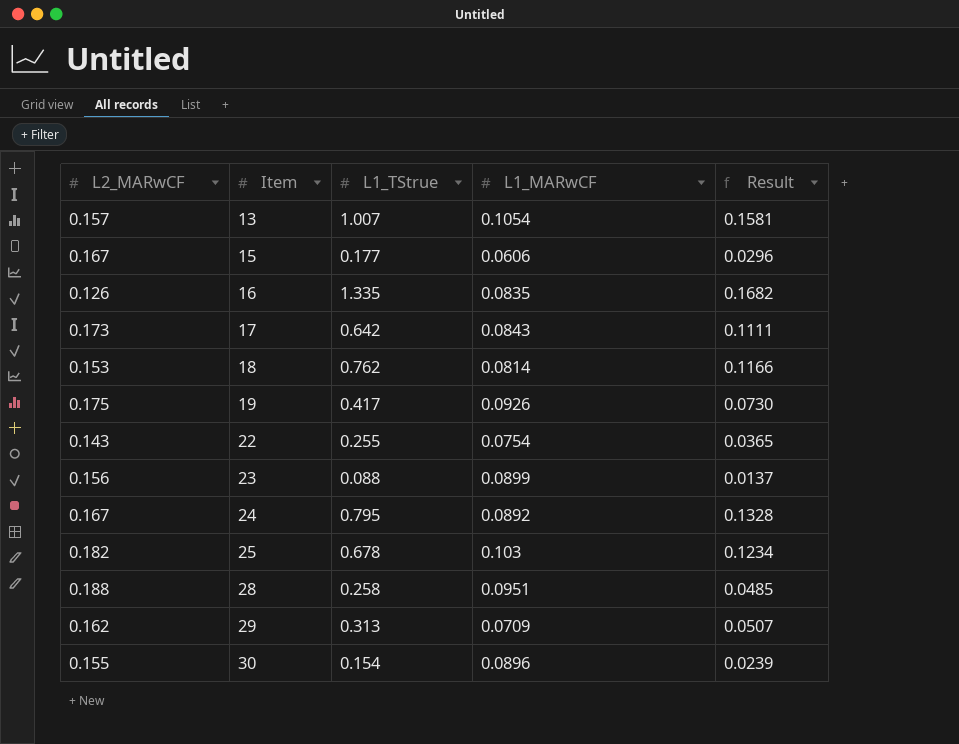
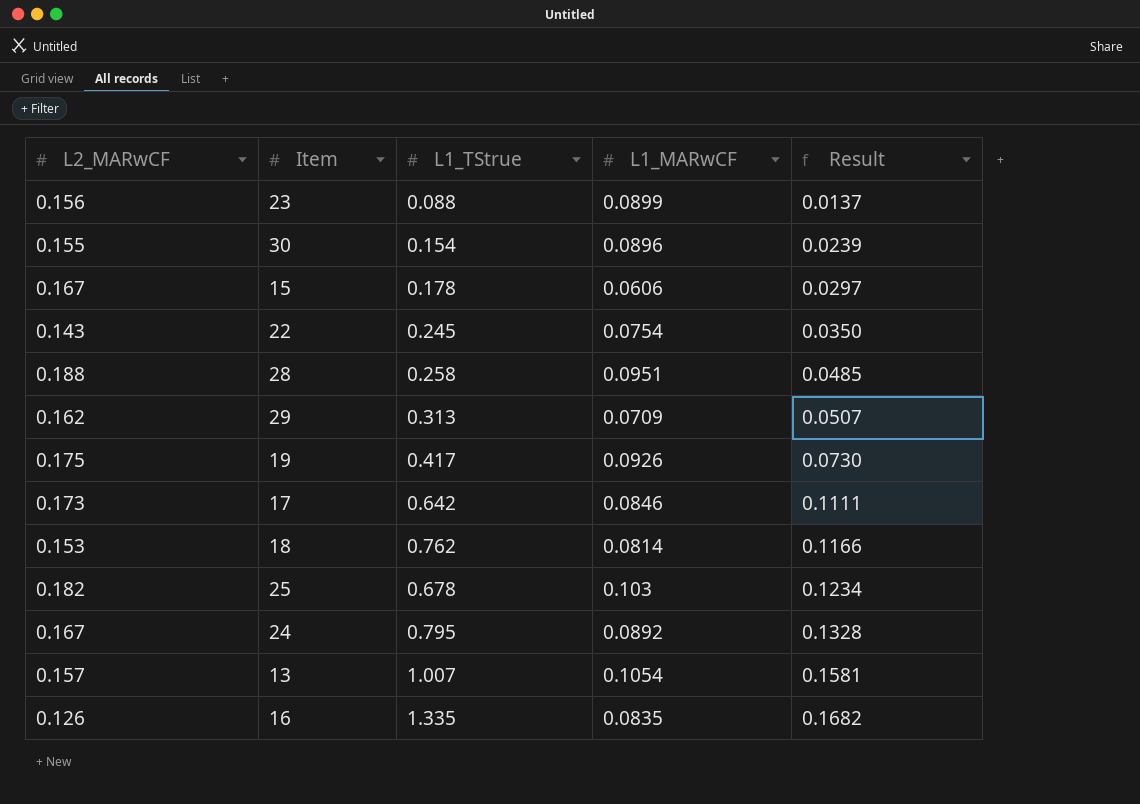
row order: Item ascending -> Result ascending
15 | L1_TStrue: 0.177 -> 0.178
15 | Result: 0.0296 -> 0.0297
22 | L1_TStrue: 0.255 -> 0.245
22 | Result: 0.0365 -> 0.0350
17 | L1_MARwCF: 0.0843 -> 0.0846

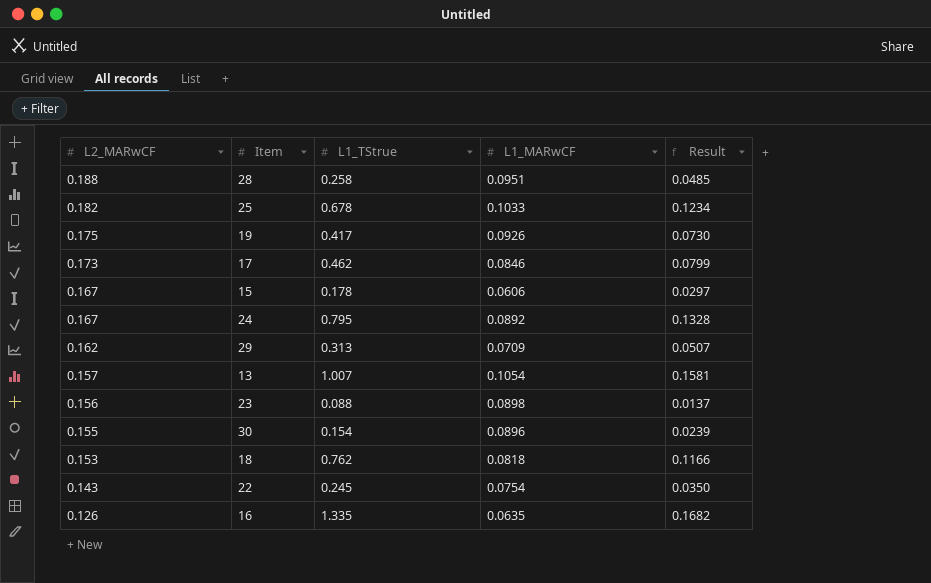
row order: Result ascending -> L2_MARwCF descending
25 | L1_MARwCF: 0.103 -> 0.1033
17 | L1_TStrue: 0.642 -> 0.462
17 | Result: 0.1111 -> 0.0799
23 | L1_MARwCF: 0.0899 -> 0.0898
18 | L1_MARwCF: 0.0814 -> 0.0818
16 | L1_MARwCF: 0.0835 -> 0.0635

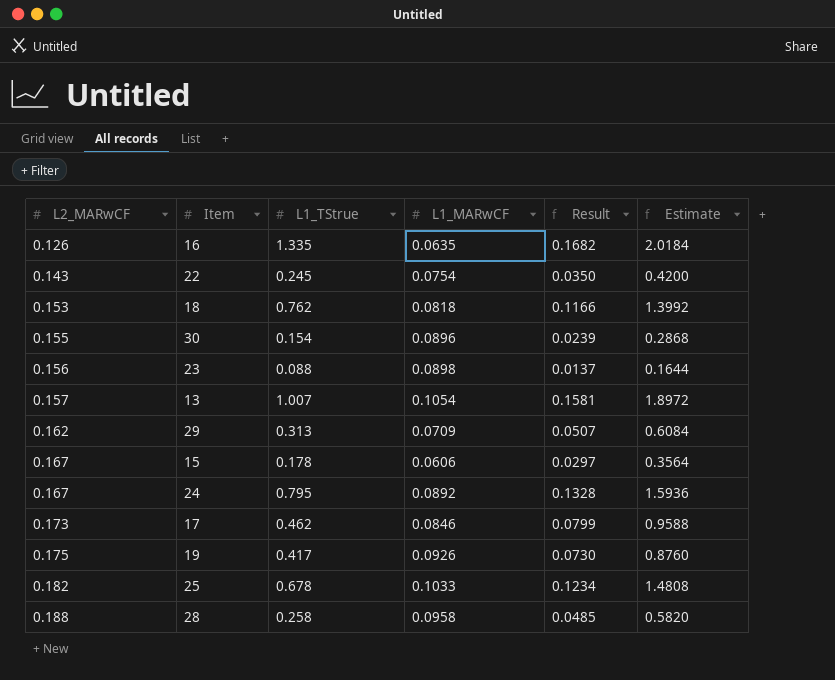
row order: L2_MARwCF descending -> L2_MARwCF ascending
column Estimate | formula: none -> [Result] * 12
28 | L1_MARwCF: 0.0951 -> 0.0958

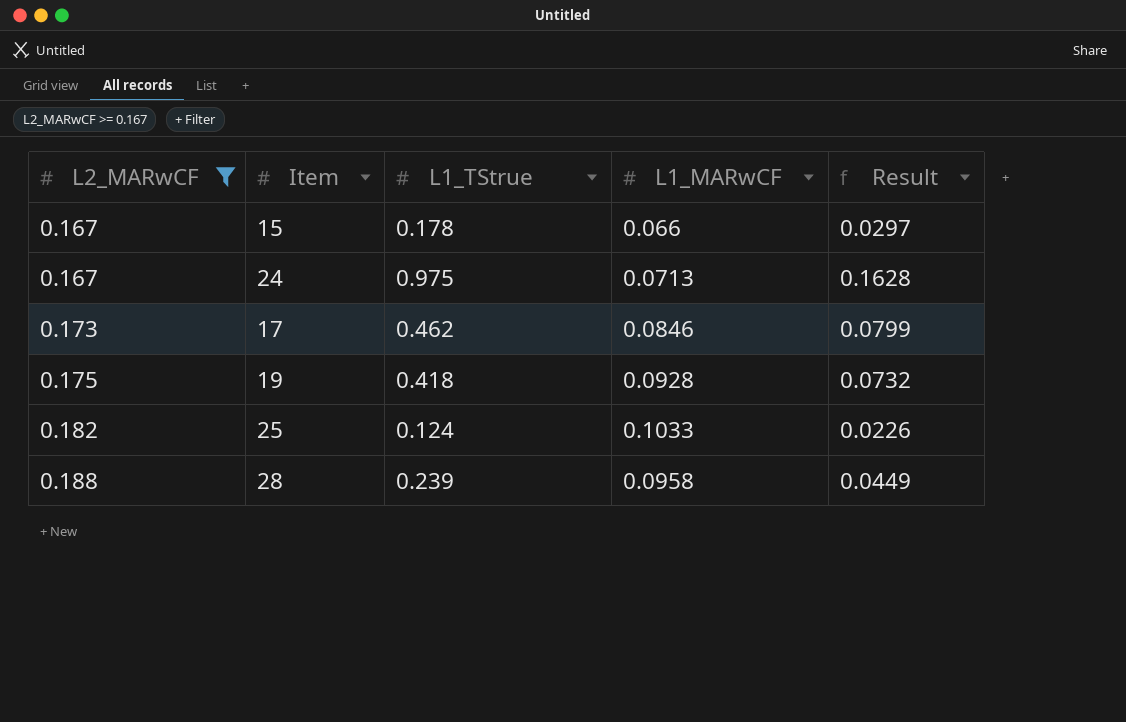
filter: none -> L2_MARwCF >= 0.167
column Estimate | formula: [Result] * 12 -> none
15 | L1_MARwCF: 0.0606 -> 0.066
24 | L1_TStrue: 0.795 -> 0.975
24 | L1_MARwCF: 0.0892 -> 0.0713
24 | Result: 0.1328 -> 0.1628
19 | L1_TStrue: 0.417 -> 0.418
19 | L1_MARwCF: 0.0926 -> 0.0928
19 | Result: 0.0730 -> 0.0732
25 | L1_TStrue: 0.678 -> 0.124
25 | Result: 0.1234 -> 0.0226
28 | L1_TStrue: 0.258 -> 0.239
28 | Result: 0.0485 -> 0.0449

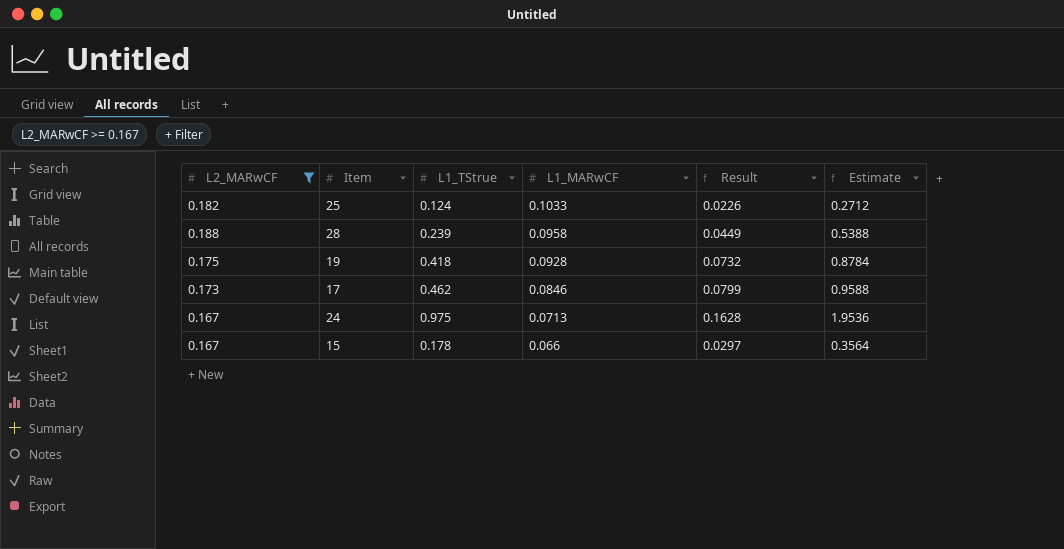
row order: L2_MARwCF ascending -> L1_MARwCF descending
column Estimate | formula: none -> [Result] * 12

